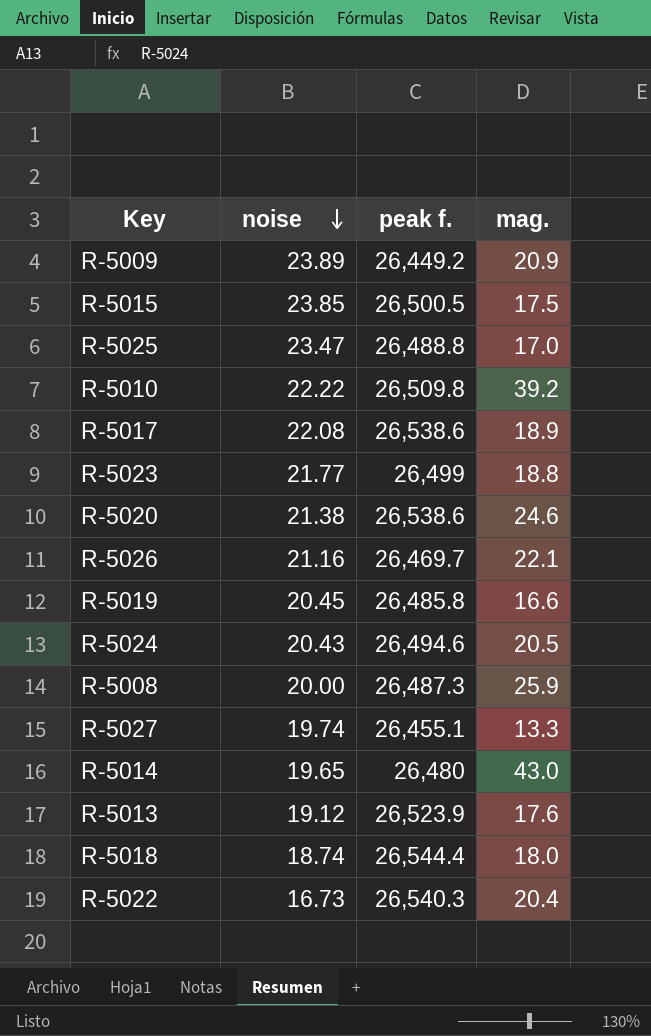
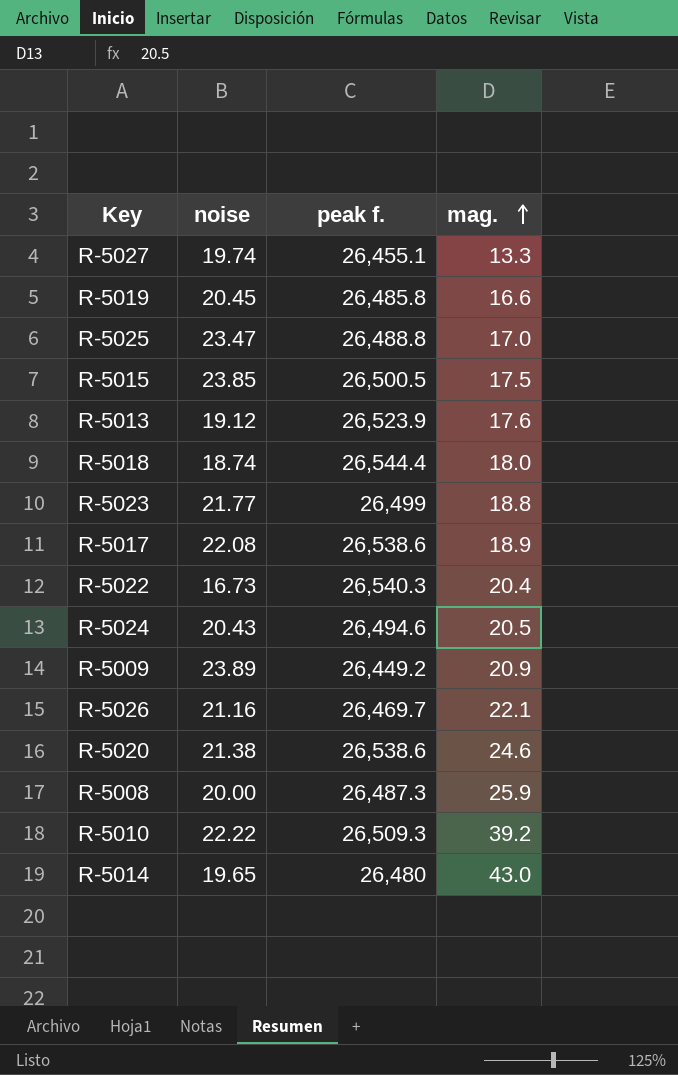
row order: noise descending -> mag. ascending
R-5010 | peak f.: 26,509.8 -> 26,509.3

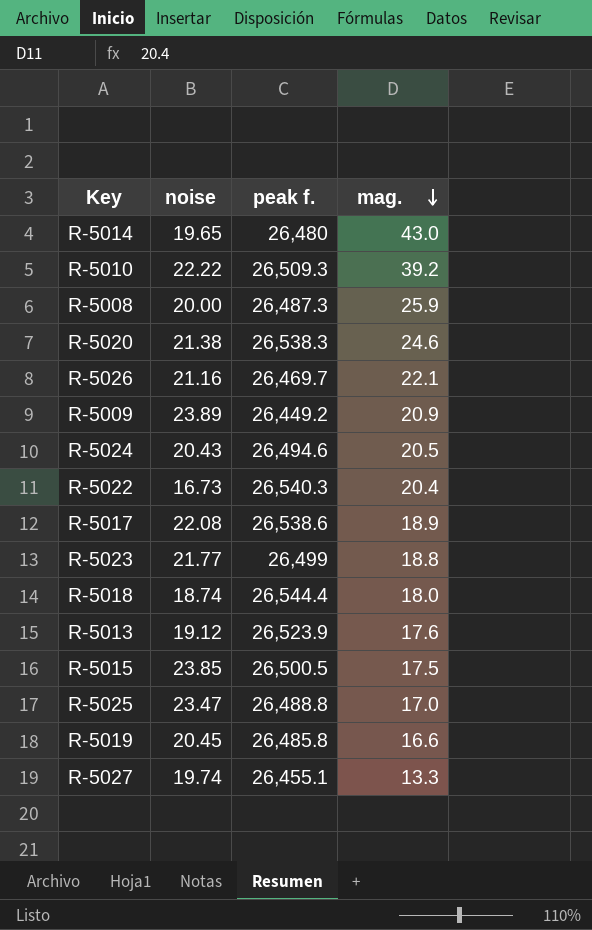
row order: mag. ascending -> mag. descending
R-5020 | peak f.: 26,538.6 -> 26,538.3

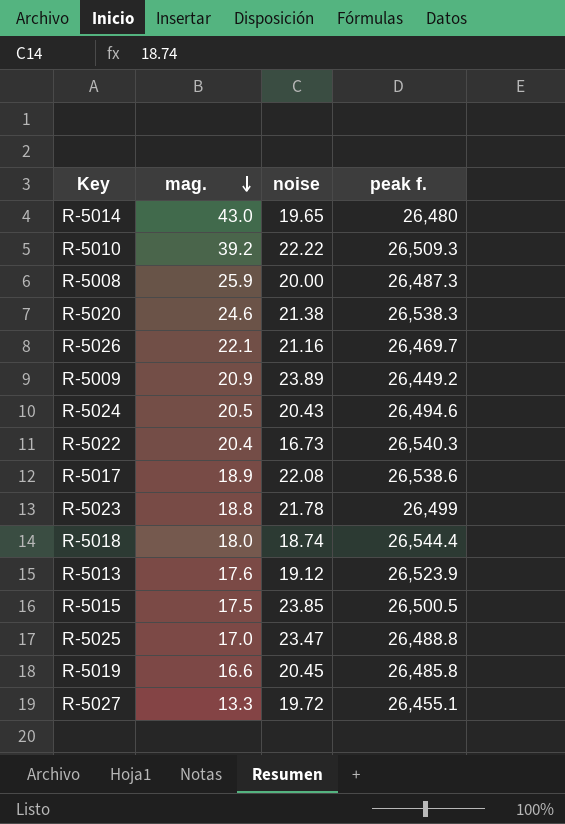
column mag. | position: 4 -> 2
R-5023 | noise: 21.77 -> 21.78
R-5027 | noise: 19.74 -> 19.72

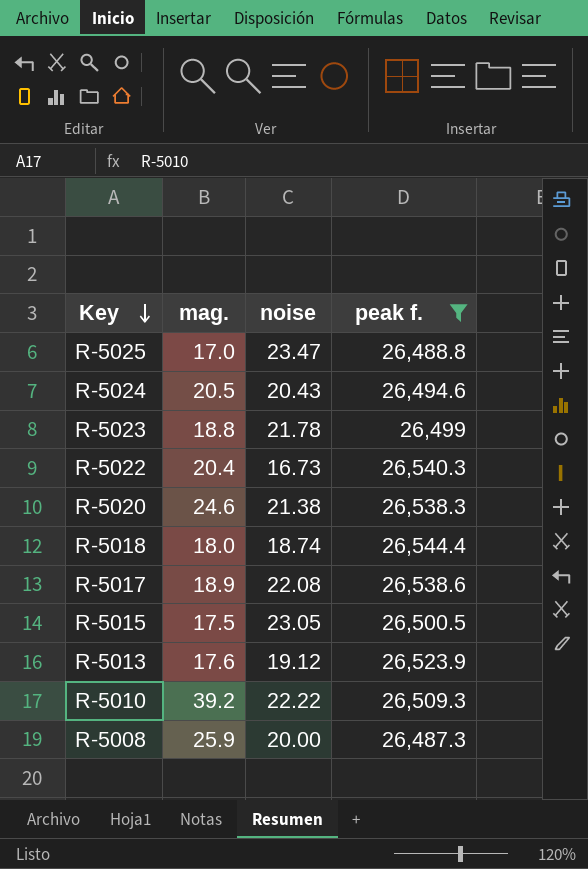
filter: none -> peak f. >= 26,487.3
row order: mag. descending -> Key descending
R-5015 | noise: 23.85 -> 23.05

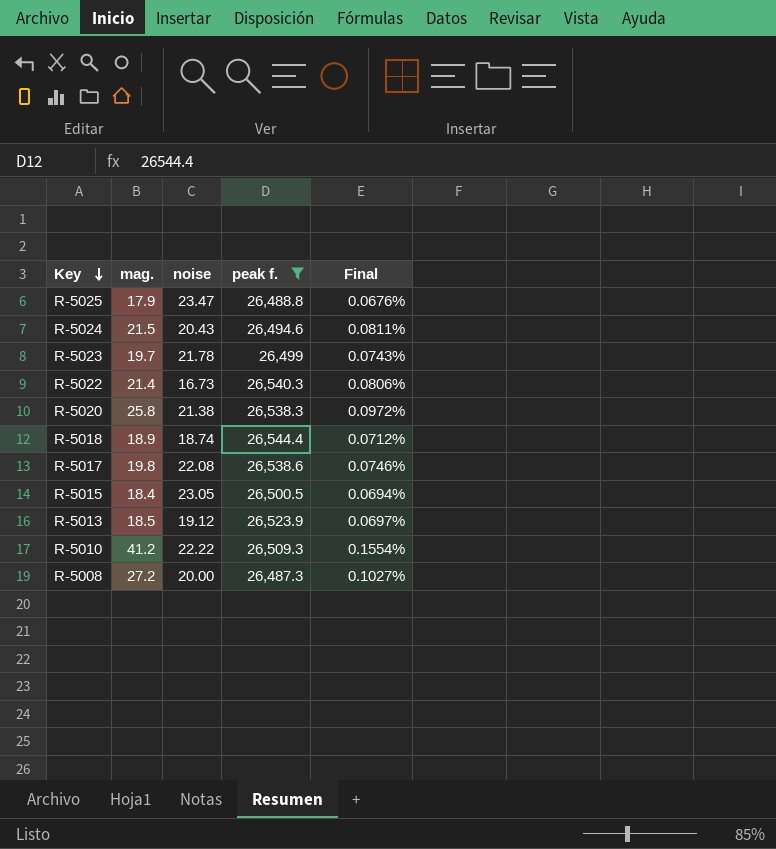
column Final | formula: none -> [mag.] / [peak f.]
R-5025 | mag.: 17.0 -> 17.9
R-5024 | mag.: 20.5 -> 21.5
R-5023 | mag.: 18.8 -> 19.7
R-5022 | mag.: 20.4 -> 21.4
R-5020 | mag.: 24.6 -> 25.8
R-5018 | mag.: 18.0 -> 18.9
R-5017 | mag.: 18.9 -> 19.8
R-5015 | mag.: 17.5 -> 18.4
R-5013 | mag.: 17.6 -> 18.5
R-5010 | mag.: 39.2 -> 41.2
R-5008 | mag.: 25.9 -> 27.2

